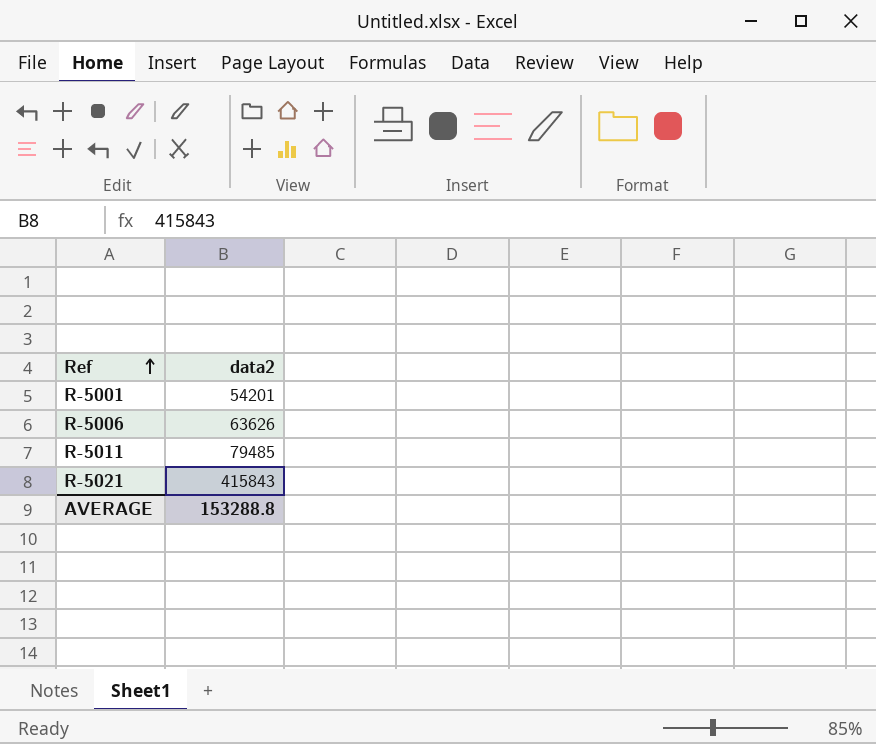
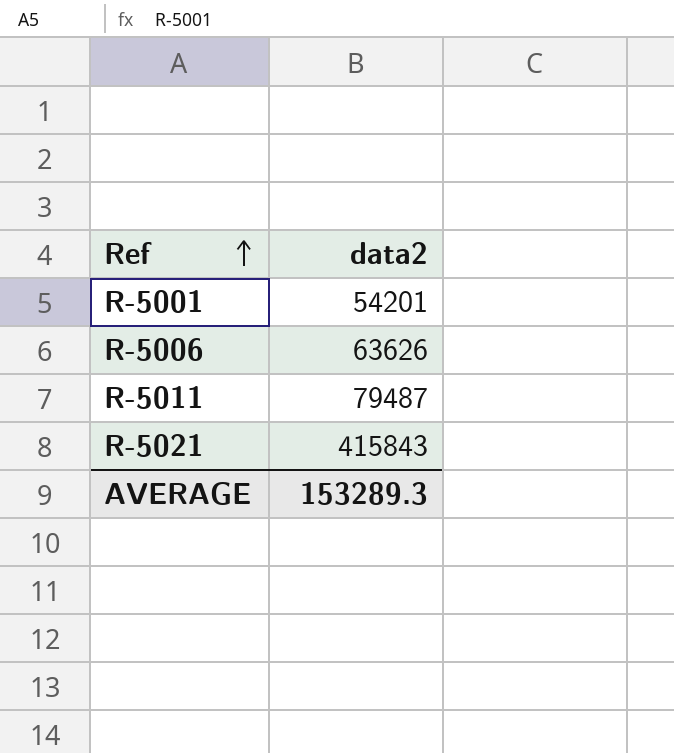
R-5011 | data2: 79485 -> 79487
AVERAGE | data2: 153288.8 -> 153289.3

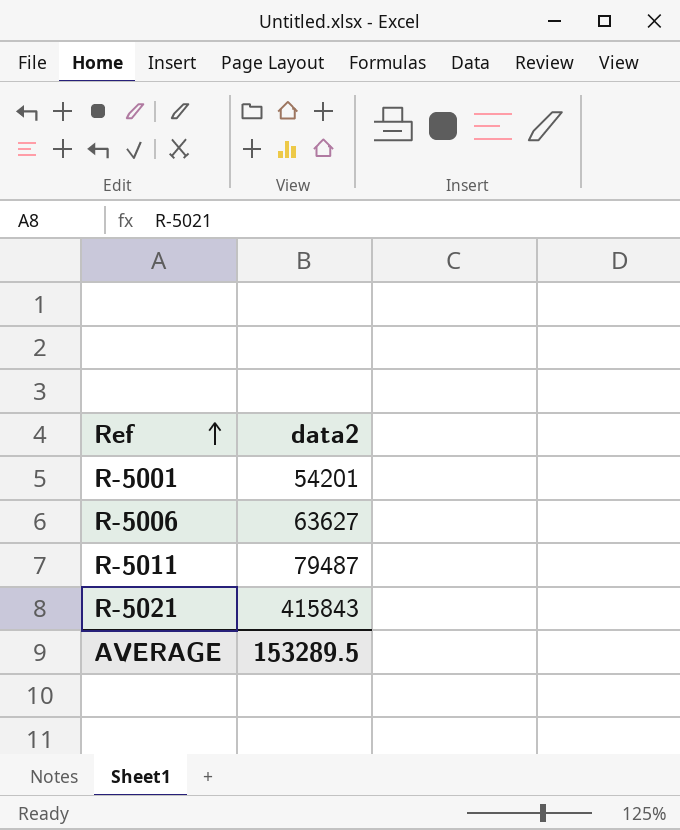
R-5006 | data2: 63626 -> 63627
AVERAGE | data2: 153289.3 -> 153289.5

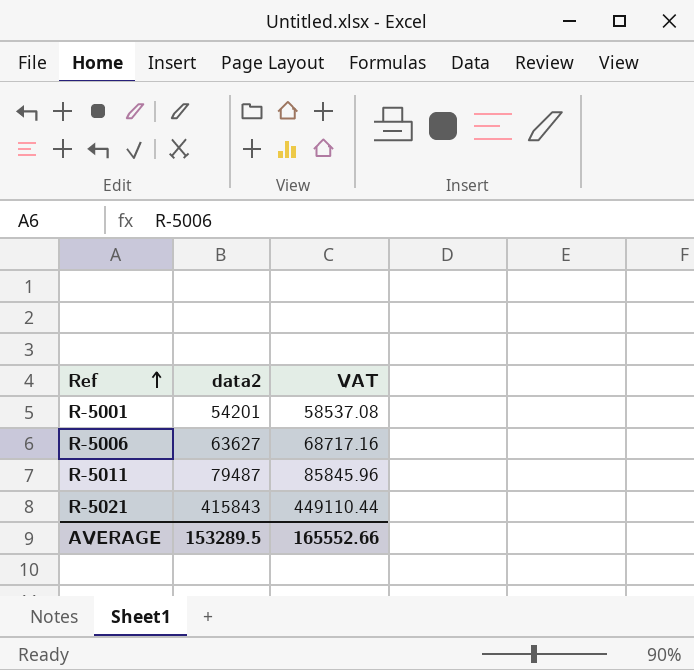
column VAT | formula: none -> [data2] * 1.08

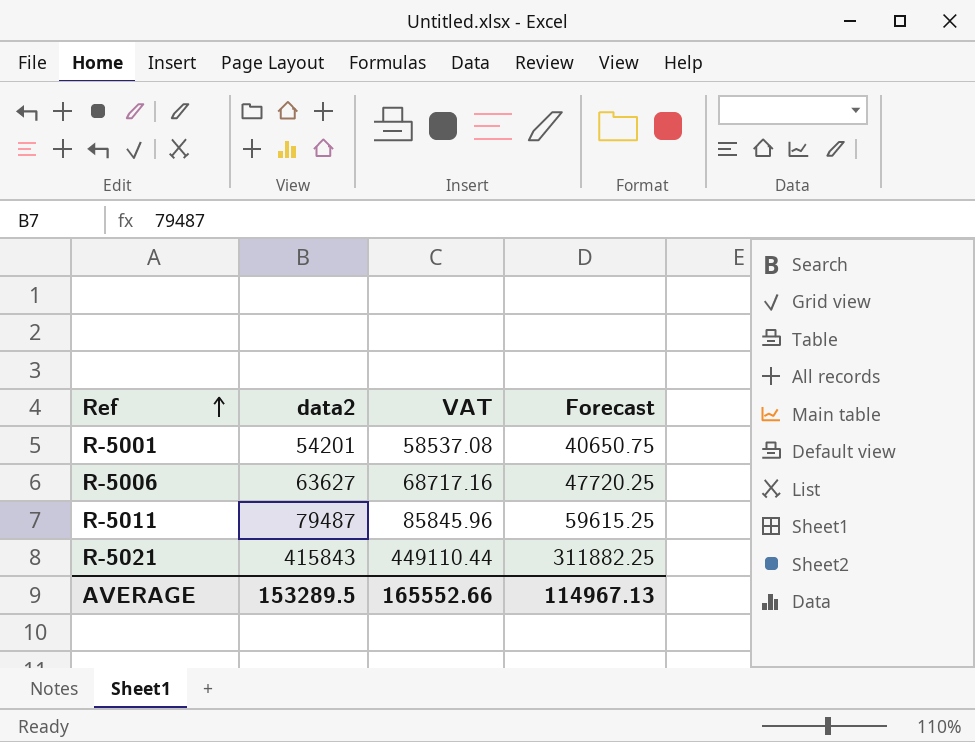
column Forecast | formula: none -> [data2] * 0.75

